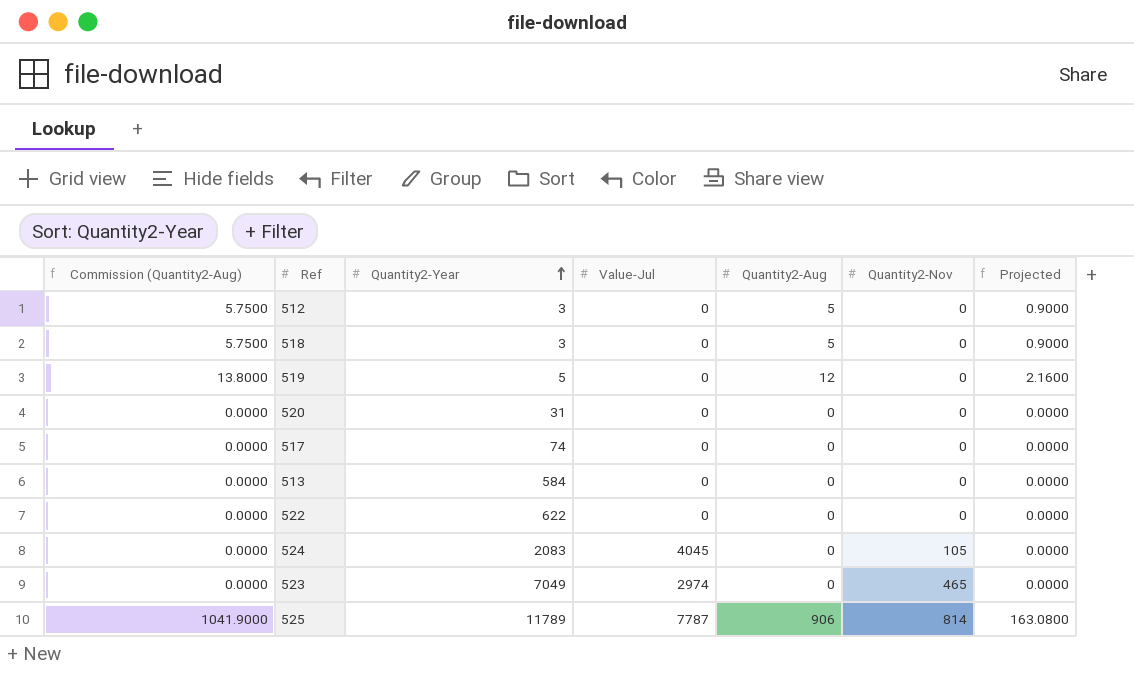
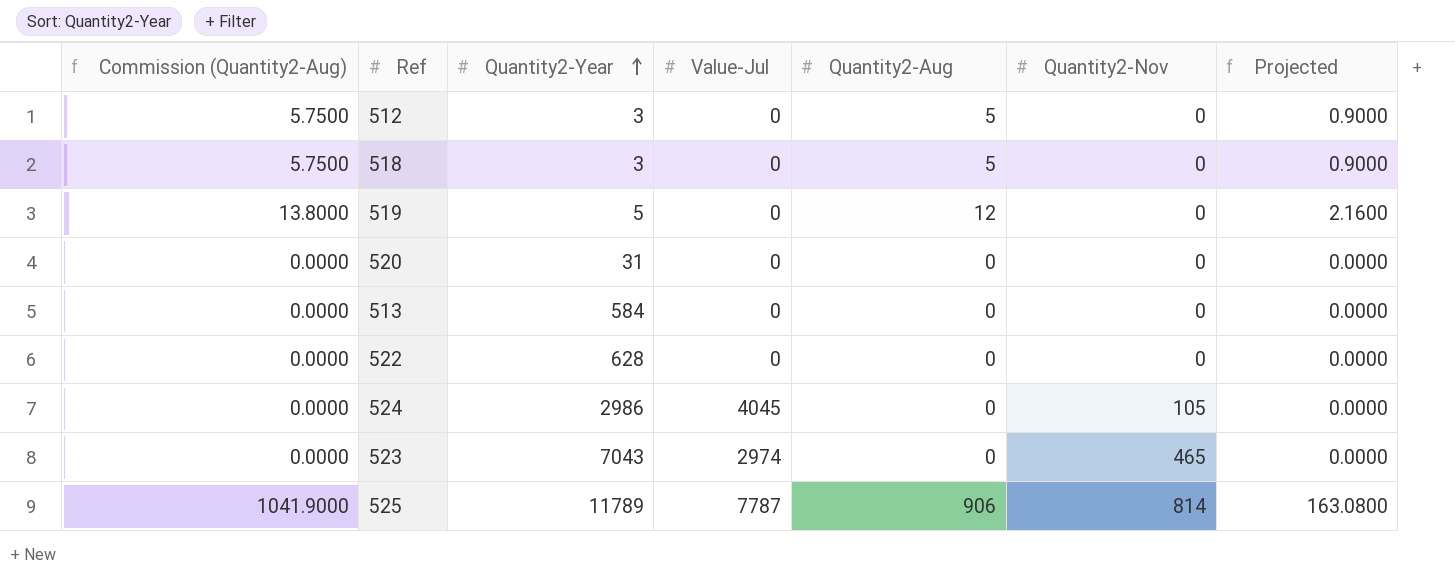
row 517: 0.0000 | 74 | 0 | 0 | 0 | 0.0000 -> none
522 | Quantity2-Year: 622 -> 628
524 | Quantity2-Year: 2083 -> 2986
523 | Quantity2-Year: 7049 -> 7043

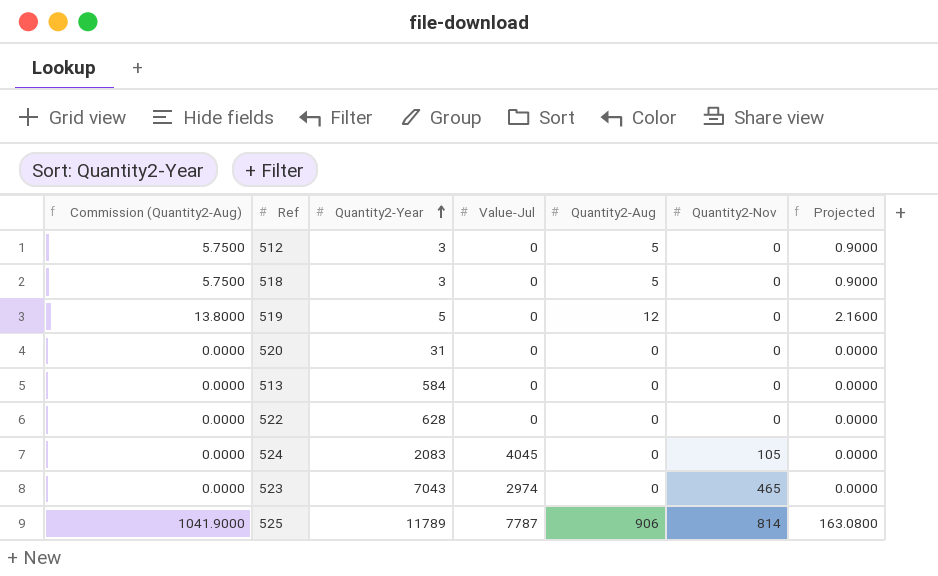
524 | Quantity2-Year: 2986 -> 2083

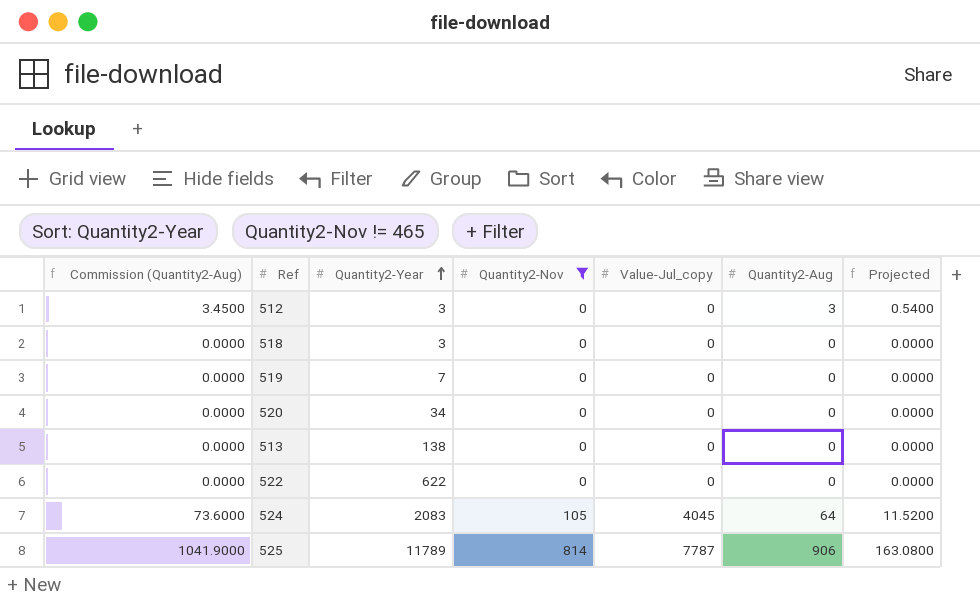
filter: none -> Quantity2-Nov != 465
column Quantity2-Nov | position: 6 -> 4
column name: Value-Jul -> Value-Jul_copy
512 | Commission (Quantity2-Aug): 5.7500 -> 3.4500
512 | Quantity2-Aug: 5 -> 3
512 | Projected: 0.9000 -> 0.5400
518 | Commission (Quantity2-Aug): 5.7500 -> 0.0000
518 | Quantity2-Aug: 5 -> 0
518 | Projected: 0.9000 -> 0.0000
519 | Commission (Quantity2-Aug): 13.8000 -> 0.0000
519 | Quantity2-Year: 5 -> 7
519 | Quantity2-Aug: 12 -> 0
519 | Projected: 2.1600 -> 0.0000
520 | Quantity2-Year: 31 -> 34
513 | Quantity2-Year: 584 -> 138
522 | Quantity2-Year: 628 -> 622
524 | Commission (Quantity2-Aug): 0.0000 -> 73.6000
524 | Quantity2-Aug: 0 -> 64
524 | Projected: 0.0000 -> 11.5200

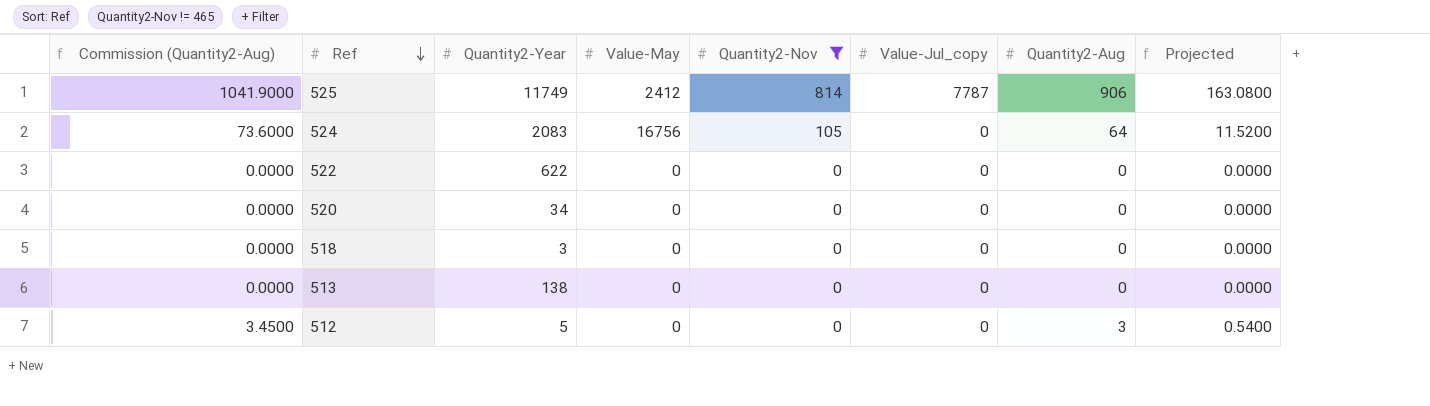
row order: Quantity2-Year ascending -> Ref descending
column Value-May | position: none -> 4
row 519: 0.0000 | 7 | 0 | 0 | 0 | 0.0000 -> none
525 | Quantity2-Year: 11789 -> 11749
524 | Value-Jul_copy: 4045 -> 0
512 | Quantity2-Year: 3 -> 5

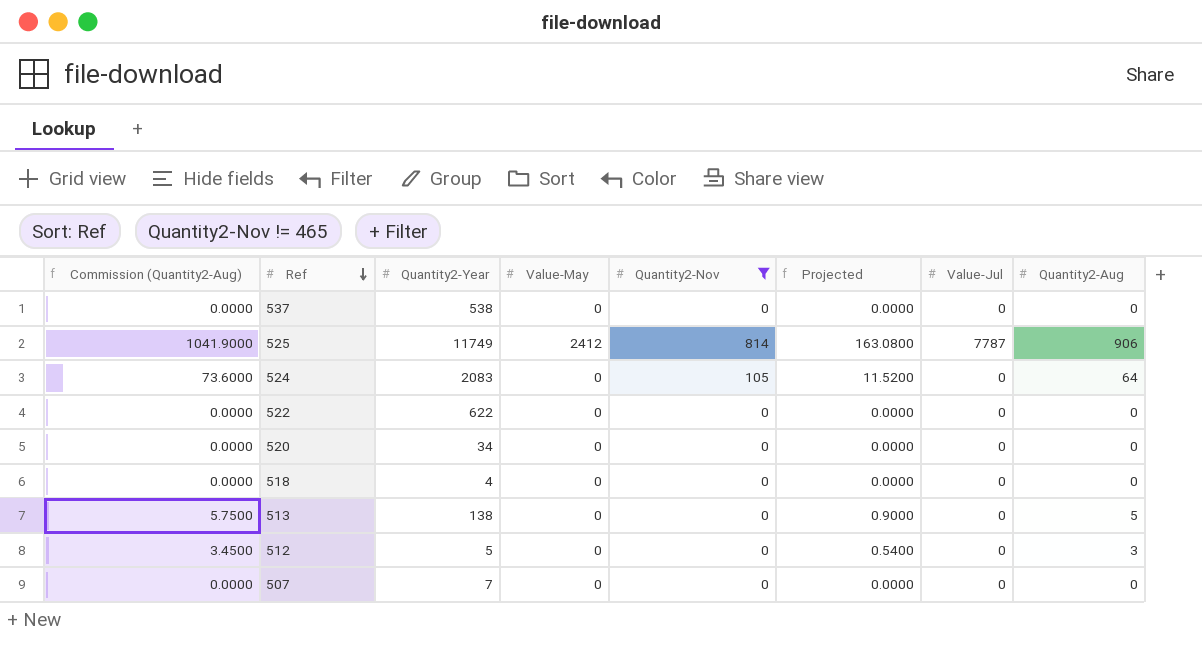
column Projected | position: 8 -> 6
column name: Value-Jul_copy -> Value-Jul
row 537: none -> 0.0000 | 538 | 0 | 0 | 0.0000 | 0 | 0
524 | Value-May: 16756 -> 0
518 | Quantity2-Year: 3 -> 4
513 | Commission (Quantity2-Aug): 0.0000 -> 5.7500
513 | Projected: 0.0000 -> 0.9000
513 | Quantity2-Aug: 0 -> 5
row 507: none -> 0.0000 | 7 | 0 | 0 | 0.0000 | 0 | 0

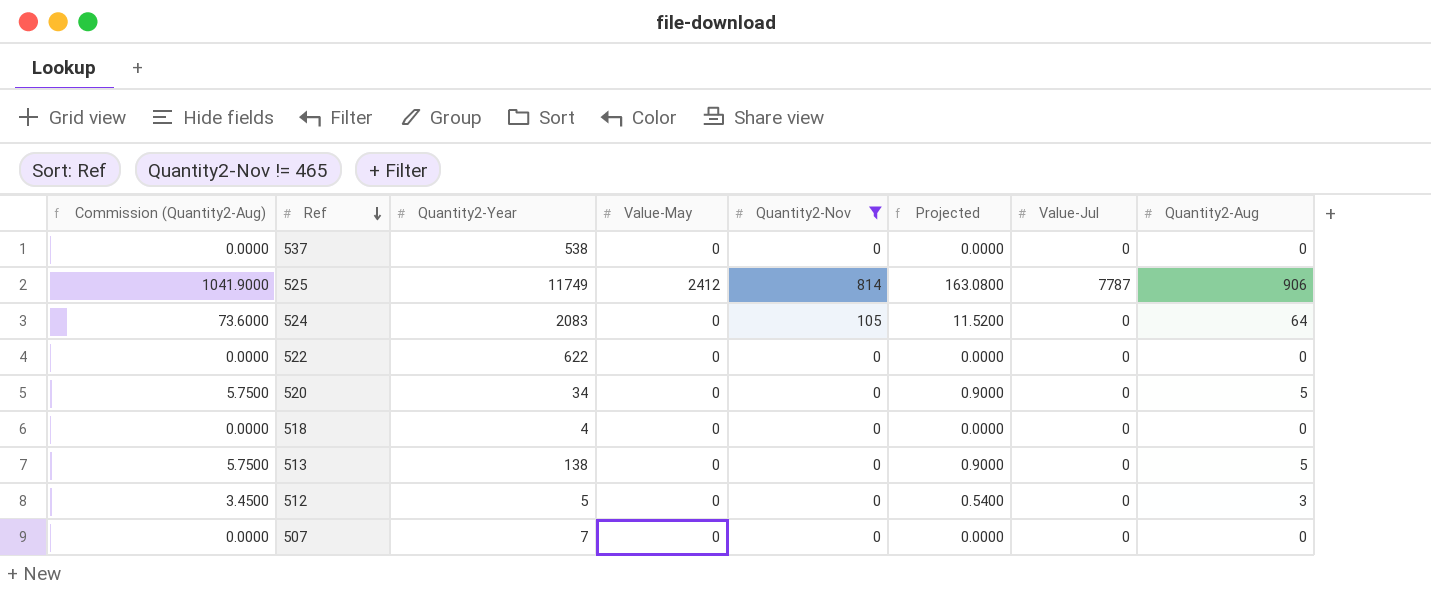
520 | Commission (Quantity2-Aug): 0.0000 -> 5.7500
520 | Projected: 0.0000 -> 0.9000
520 | Quantity2-Aug: 0 -> 5

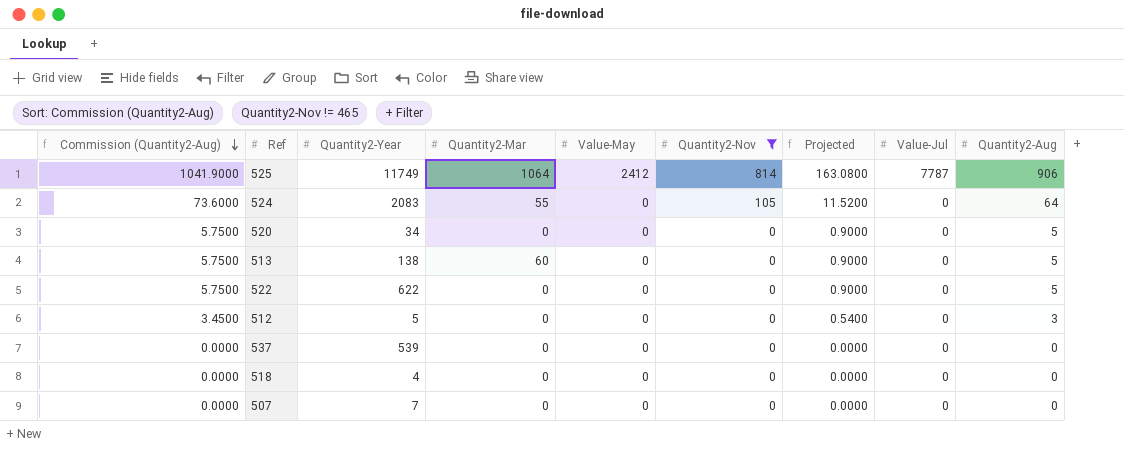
row order: Ref descending -> Commission (Quantity2-Aug) descending
column Quantity2-Mar | position: none -> 4
522 | Commission (Quantity2-Aug): 0.0000 -> 5.7500
522 | Projected: 0.0000 -> 0.9000
522 | Quantity2-Aug: 0 -> 5
537 | Quantity2-Year: 538 -> 539

